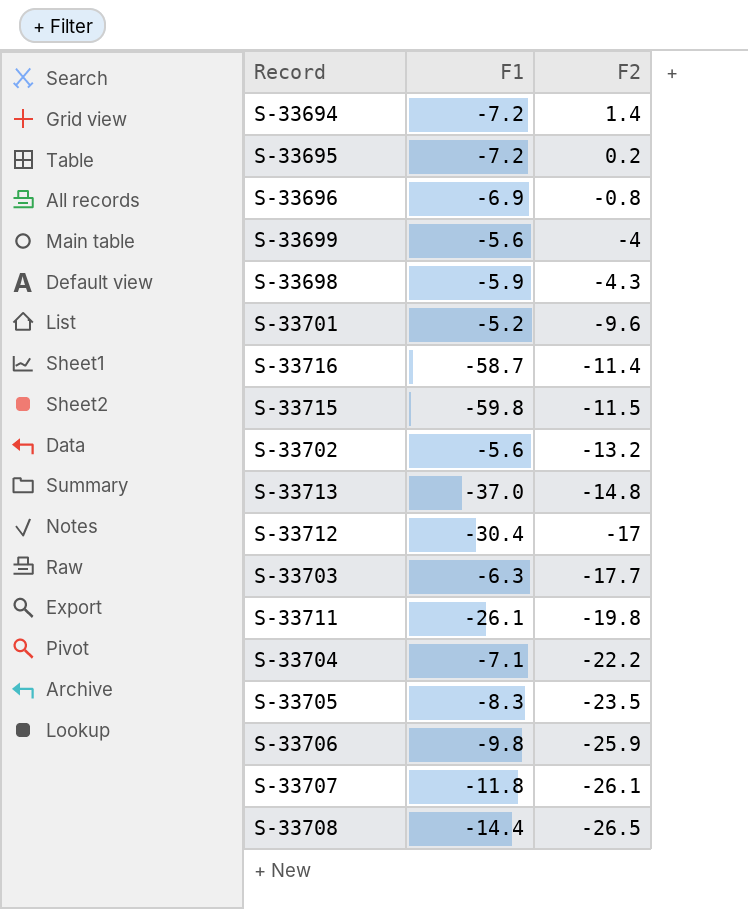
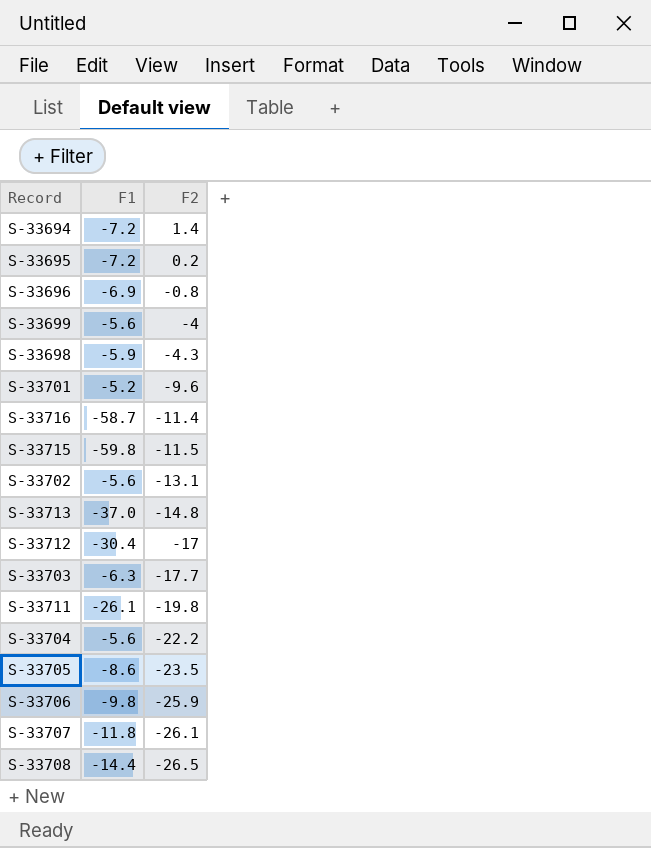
S-33702 | F2: -13.2 -> -13.1
S-33704 | F1: -7.1 -> -5.6
S-33705 | F1: -8.3 -> -8.6

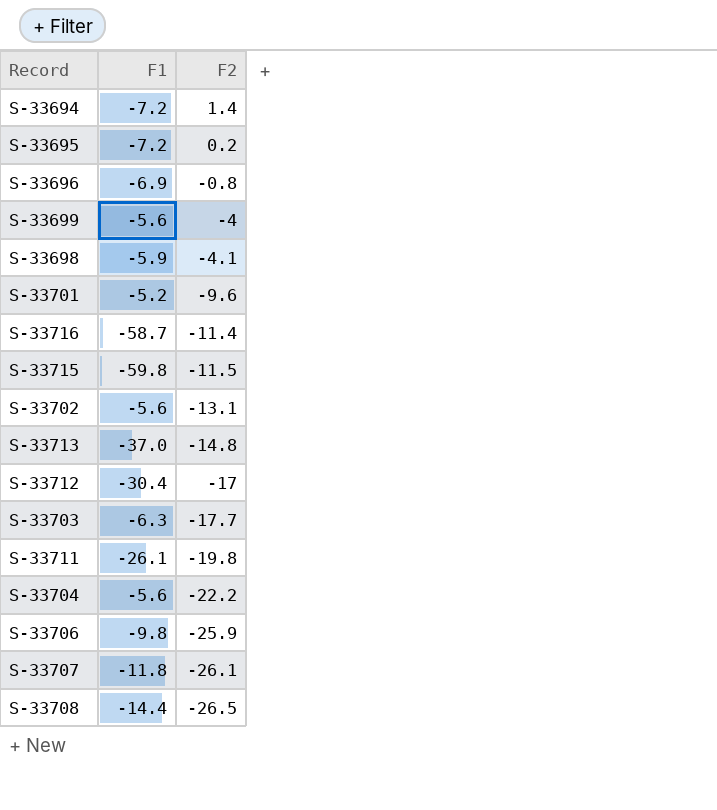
row S-33705: -8.6 | -23.5 -> none
S-33698 | F2: -4.3 -> -4.1

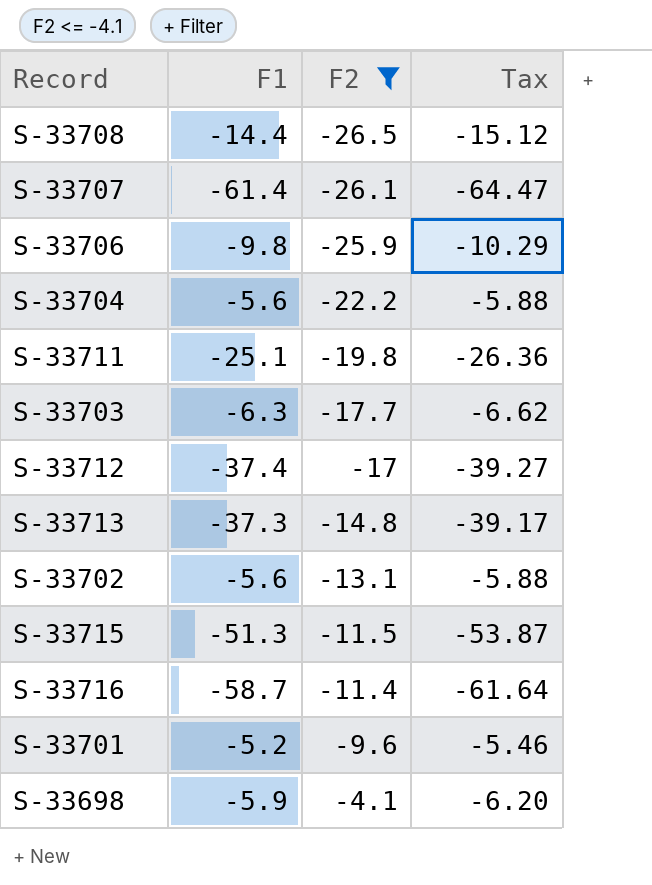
filter: none -> F2 <= -4.1
row order: F2 descending -> F2 ascending
column Tax | formula: none -> [F1] * 1.05
S-33707 | F1: -11.8 -> -61.4
S-33711 | F1: -26.1 -> -25.1
S-33712 | F1: -30.4 -> -37.4
S-33713 | F1: -37.0 -> -37.3
S-33715 | F1: -59.8 -> -51.3

